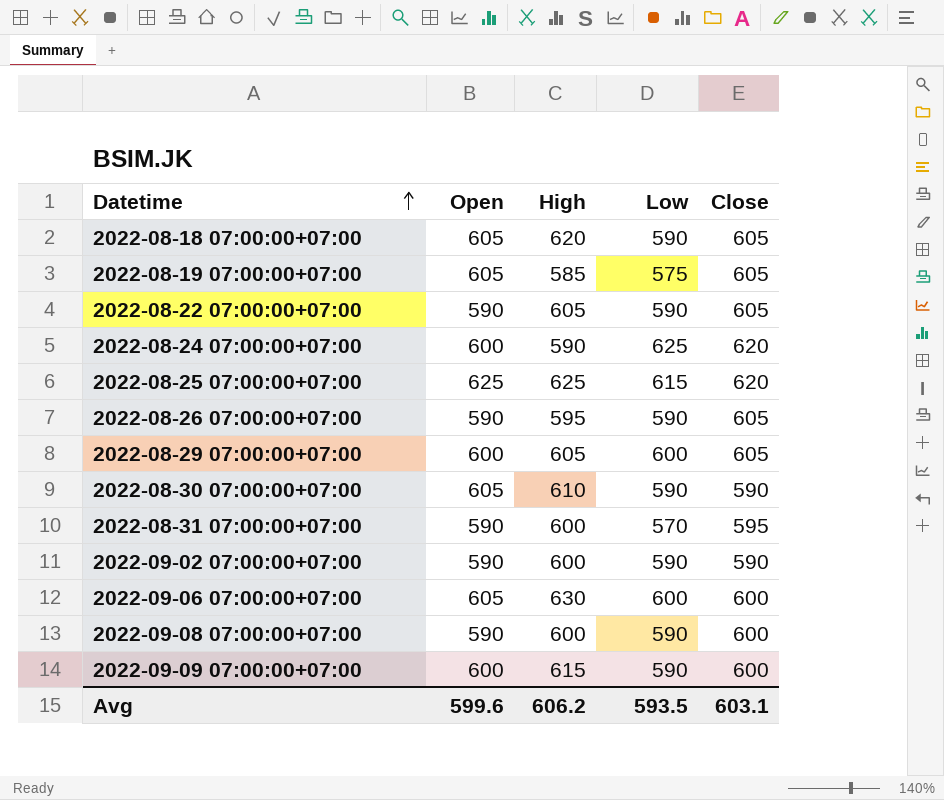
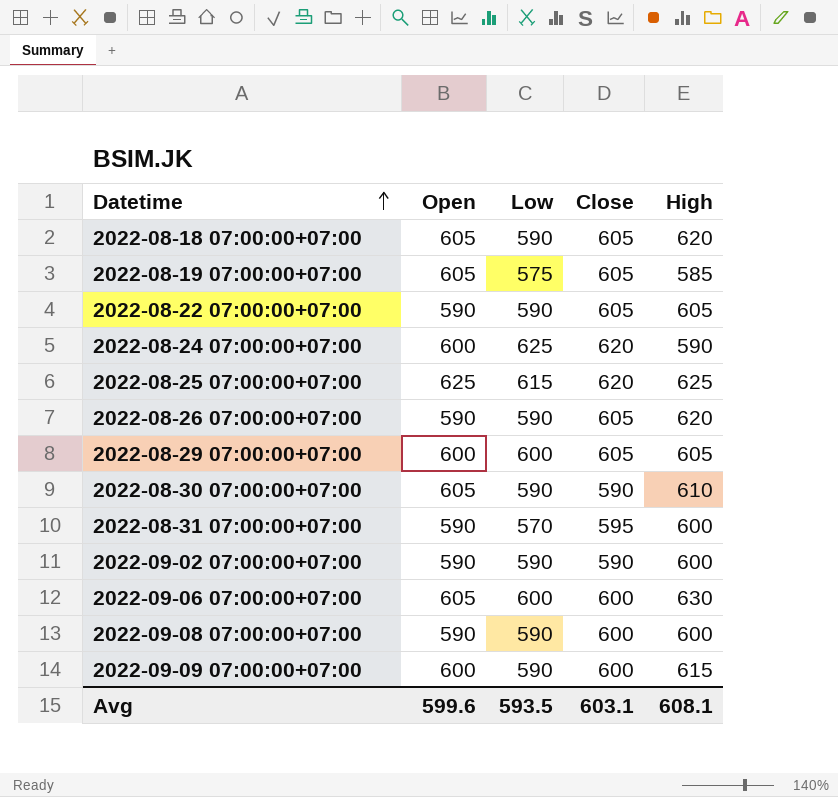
column High | position: 3 -> 5
2022-08-26 07:00:00+07:00 | High: 595 -> 620
Avg | High: 606.2 -> 608.1

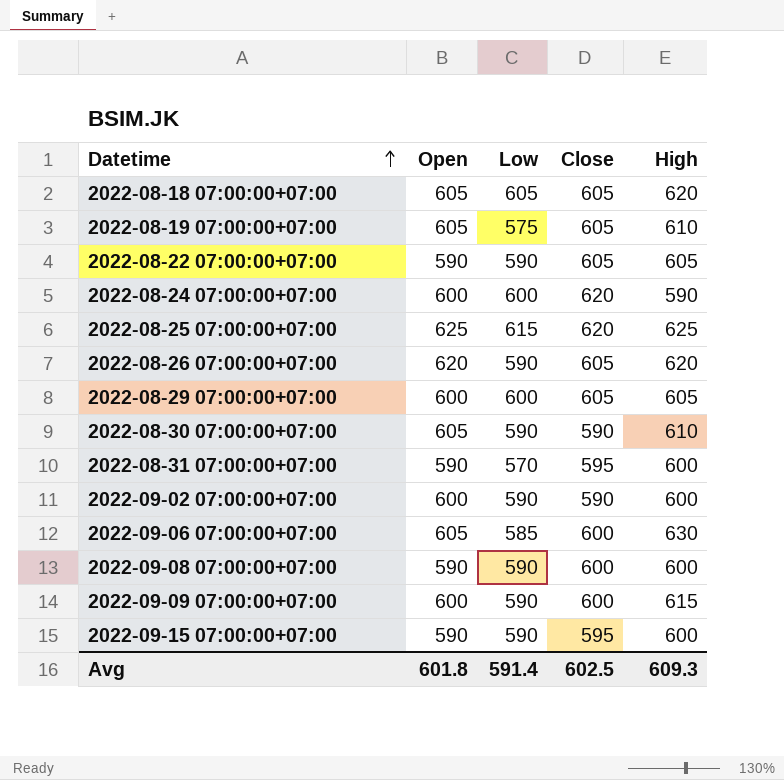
2022-08-18 07:00:00+07:00 | Low: 590 -> 605
2022-08-19 07:00:00+07:00 | High: 585 -> 610
2022-08-24 07:00:00+07:00 | Low: 625 -> 600
2022-08-26 07:00:00+07:00 | Open: 590 -> 620
2022-09-02 07:00:00+07:00 | Open: 590 -> 600
2022-09-06 07:00:00+07:00 | Low: 600 -> 585
row 2022-09-15 07:00:00+07:00: none -> 590 | 590 | 595 | 600
Avg | Open: 599.6 -> 601.8
Avg | Low: 593.5 -> 591.4
Avg | Close: 603.1 -> 602.5
Avg | High: 608.1 -> 609.3

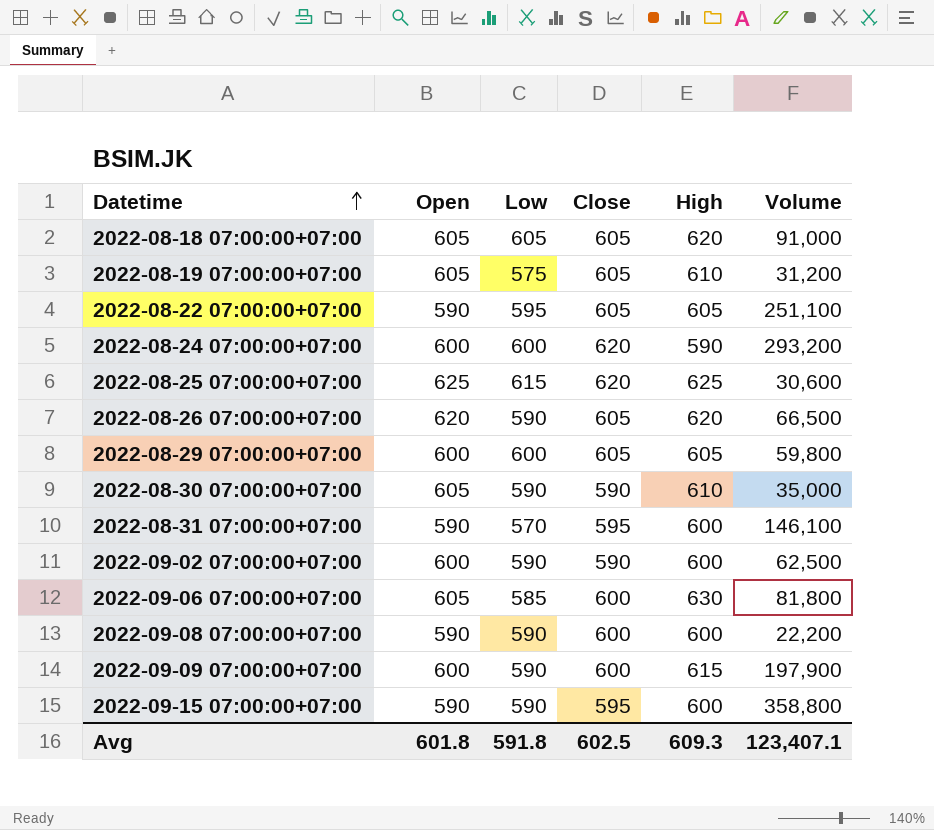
column Volume | position: none -> 6
2022-08-22 07:00:00+07:00 | Low: 590 -> 595
Avg | Low: 591.4 -> 591.8

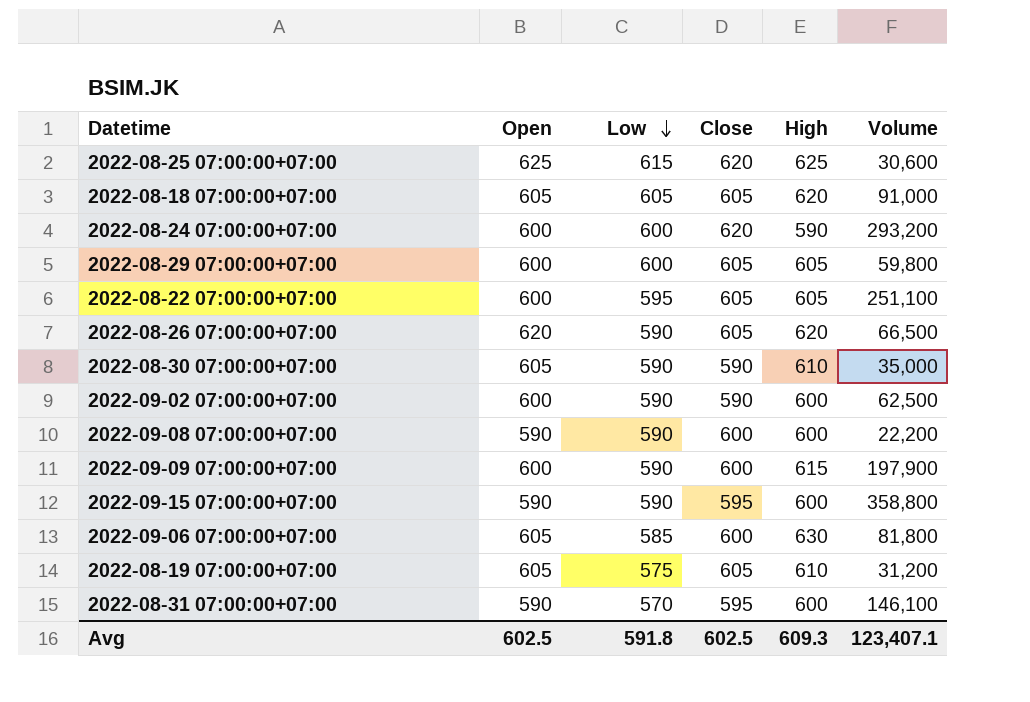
row order: Datetime ascending -> Low descending
2022-08-22 07:00:00+07:00 | Open: 590 -> 600
Avg | Open: 601.8 -> 602.5

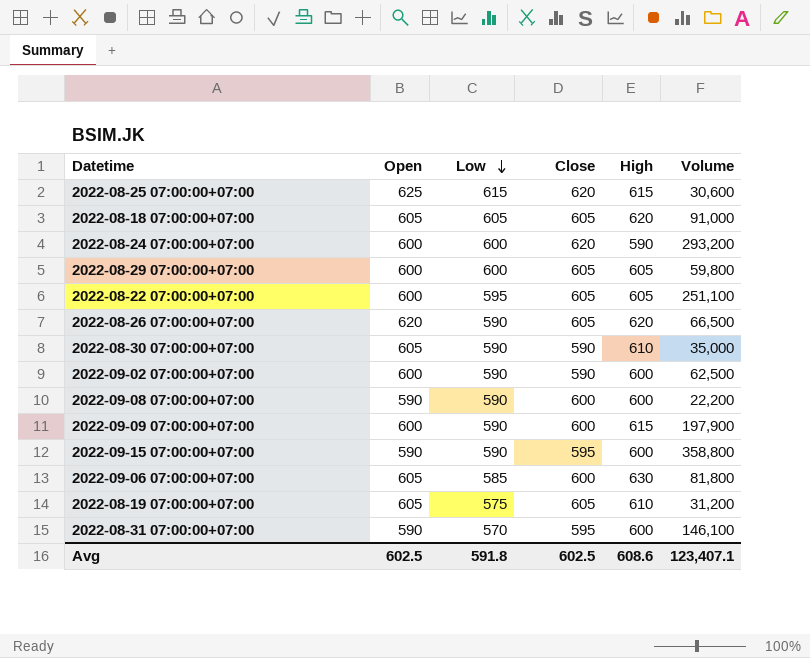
2022-08-25 07:00:00+07:00 | High: 625 -> 615
Avg | High: 609.3 -> 608.6

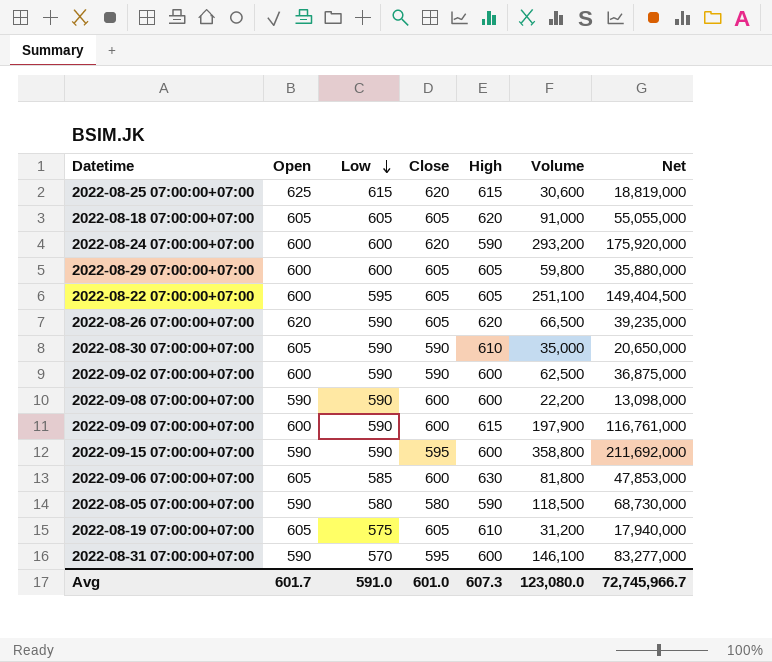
column Net | formula: none -> [Low] * [Volume]
row 2022-08-05 07:00:00+07:00: none -> 590 | 580 | 580 | 590 | 118,500 | 68,730,000
Avg | Open: 602.5 -> 601.7
Avg | Low: 591.8 -> 591.0
Avg | Close: 602.5 -> 601.0
Avg | High: 608.6 -> 607.3
Avg | Volume: 123,407.1 -> 123,080.0

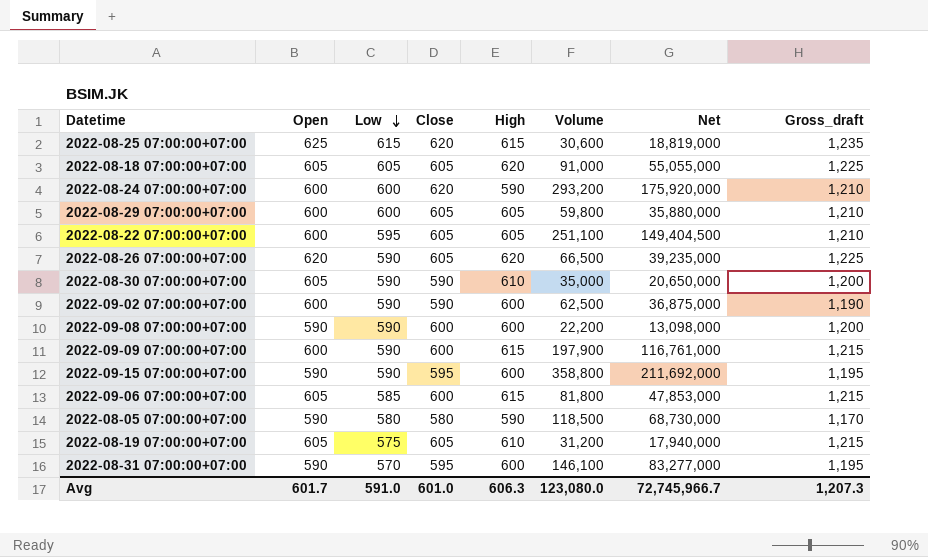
column Gross_draft | formula: none -> [Close] + [High]
2022-09-06 07:00:00+07:00 | High: 630 -> 615
Avg | High: 607.3 -> 606.3

